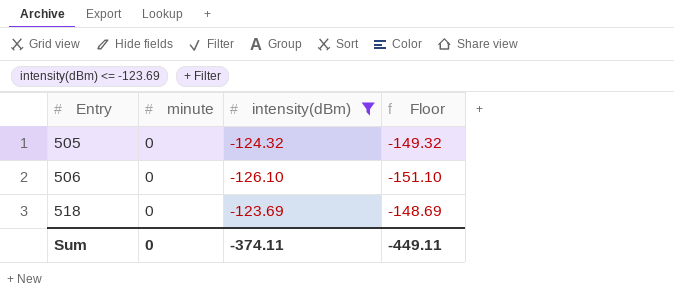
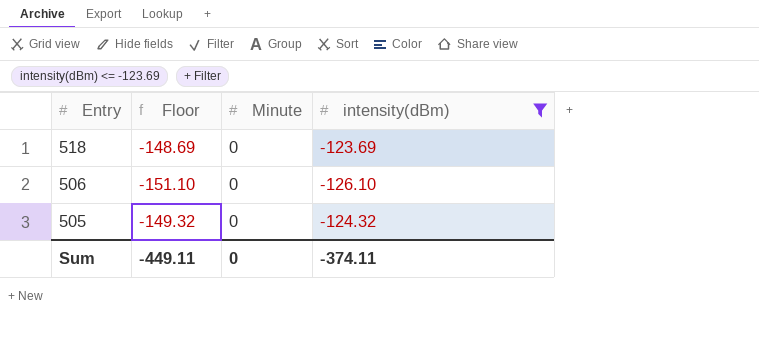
row order: Entry ascending -> Entry descending
column Floor | position: 4 -> 2
column name: minute -> Minute

